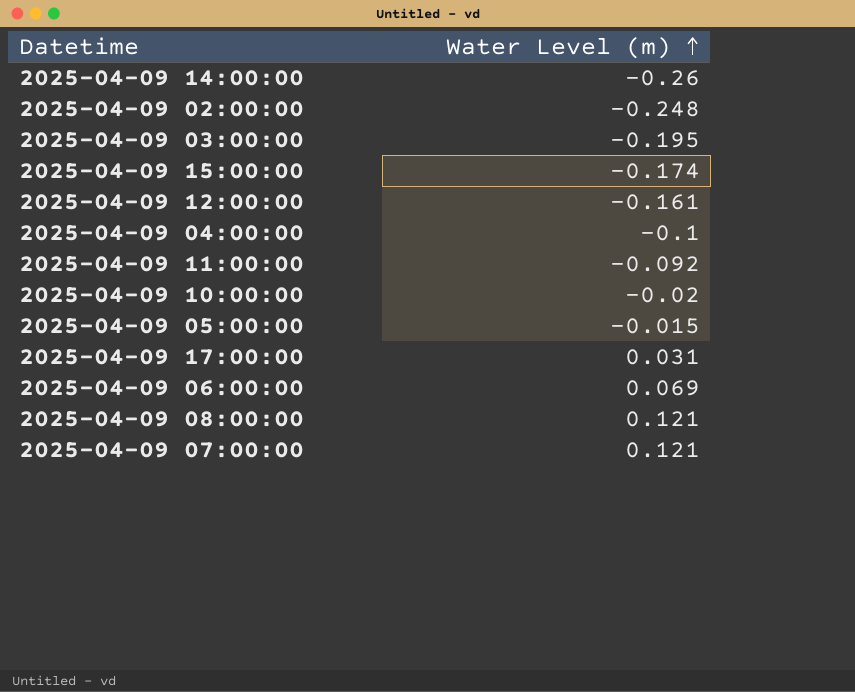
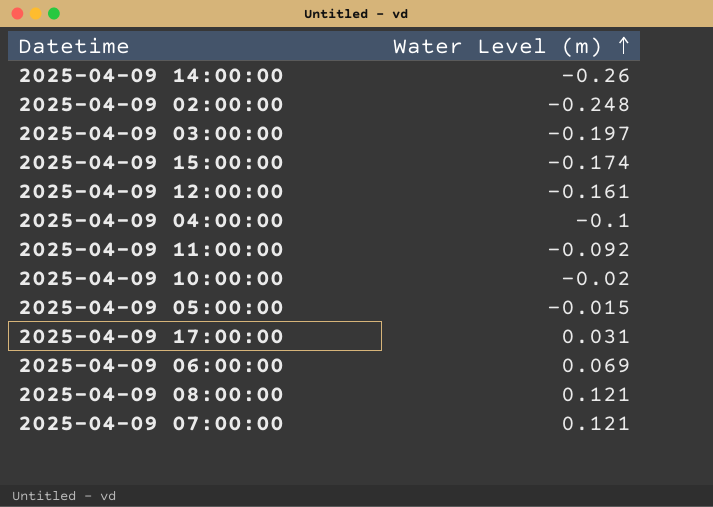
2025-04-09 03:00:00 | Water Level (m): -0.195 -> -0.197

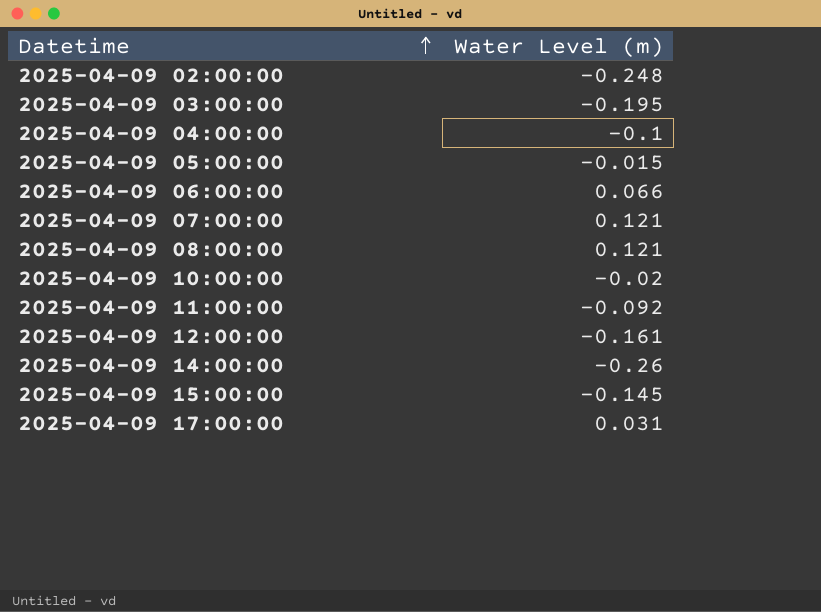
row order: Water Level (m) ascending -> Datetime ascending
2025-04-09 03:00:00 | Water Level (m): -0.197 -> -0.195
2025-04-09 06:00:00 | Water Level (m): 0.069 -> 0.066
2025-04-09 15:00:00 | Water Level (m): -0.174 -> -0.145

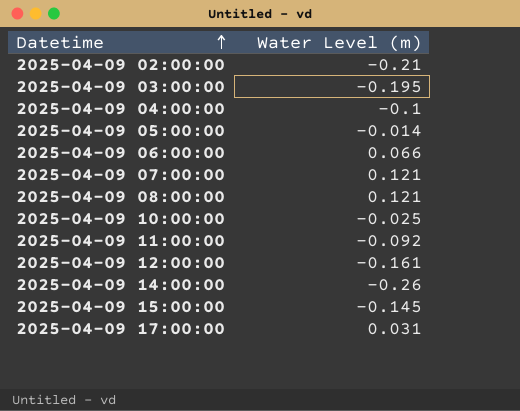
2025-04-09 02:00:00 | Water Level (m): -0.248 -> -0.21
2025-04-09 05:00:00 | Water Level (m): -0.015 -> -0.014
2025-04-09 10:00:00 | Water Level (m): -0.02 -> -0.025

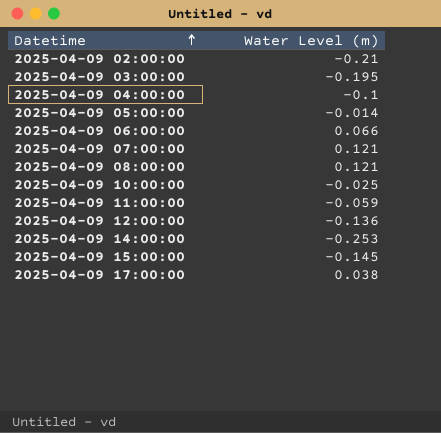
2025-04-09 11:00:00 | Water Level (m): -0.092 -> -0.059
2025-04-09 12:00:00 | Water Level (m): -0.161 -> -0.136
2025-04-09 14:00:00 | Water Level (m): -0.26 -> -0.253
2025-04-09 17:00:00 | Water Level (m): 0.031 -> 0.038

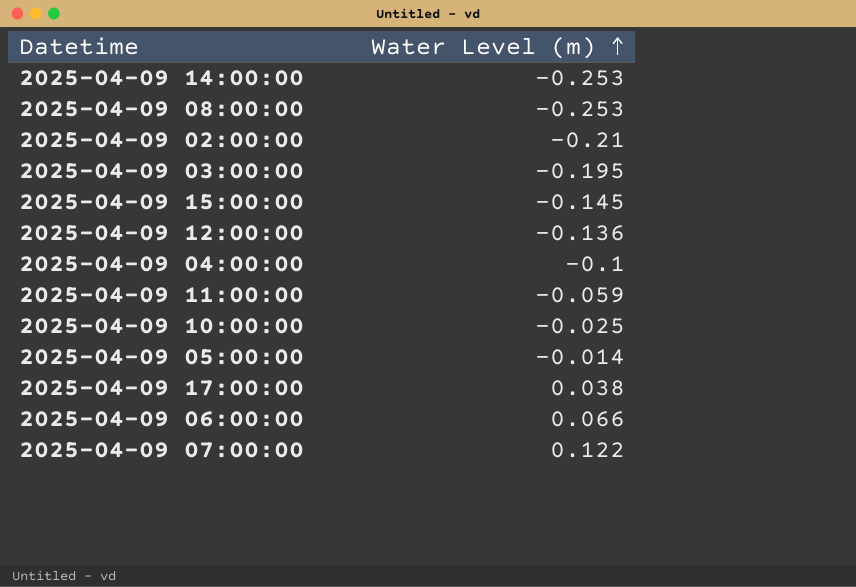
row order: Datetime ascending -> Water Level (m) ascending
2025-04-09 08:00:00 | Water Level (m): 0.121 -> -0.253
2025-04-09 07:00:00 | Water Level (m): 0.121 -> 0.122

